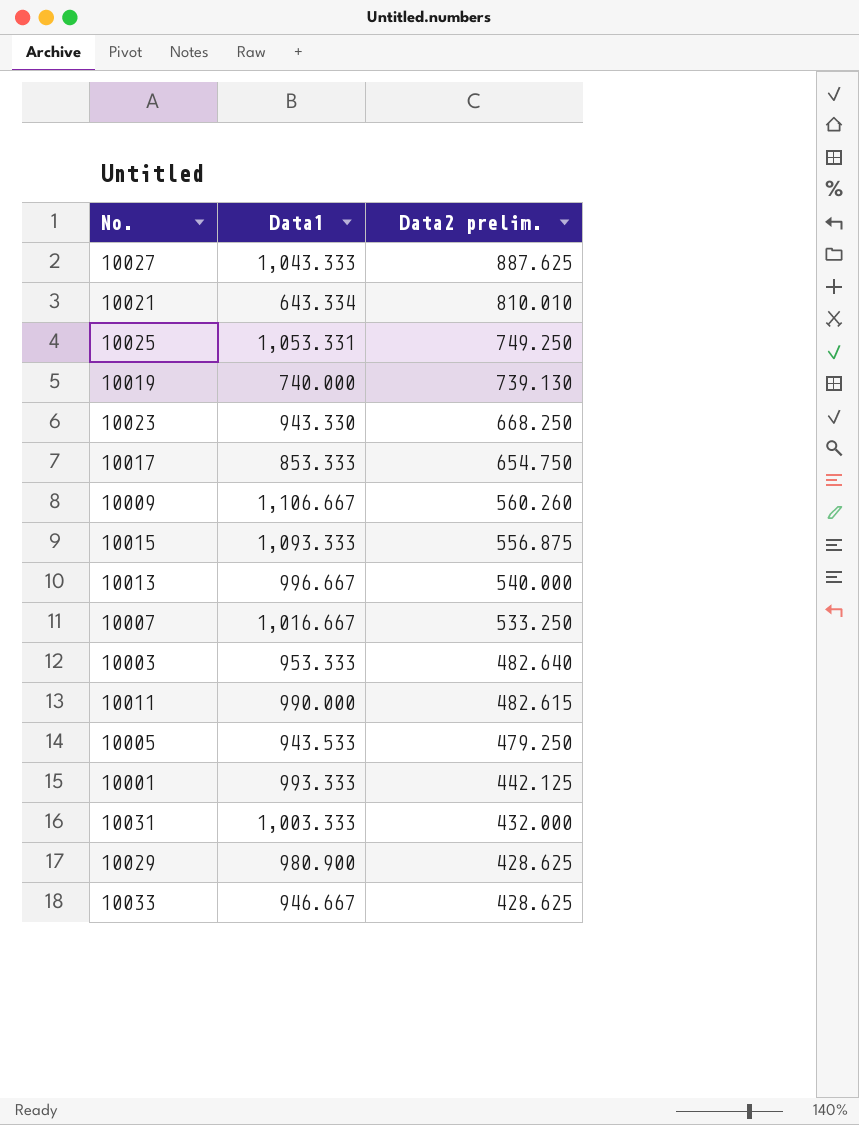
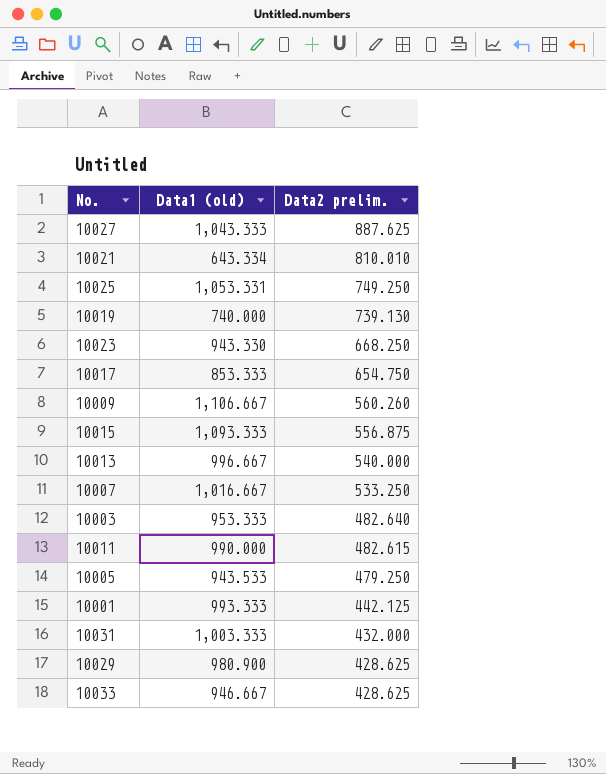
column name: Data1 -> Data1 (old)

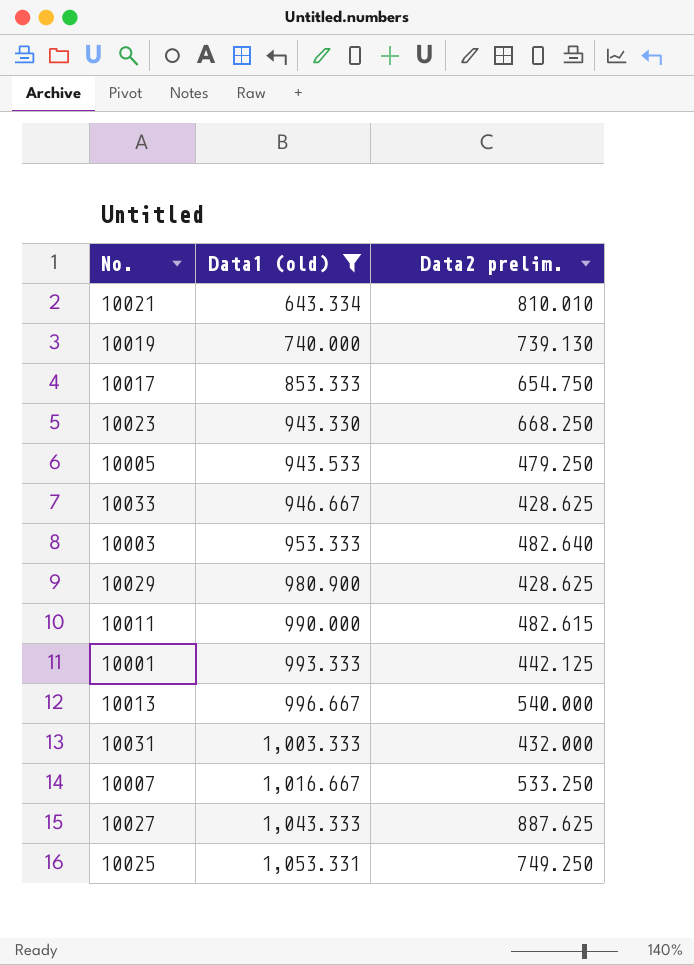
filter: none -> Data1 (old) <= 1,053.331
row order: Data2 prelim. descending -> Data1 (old) ascending

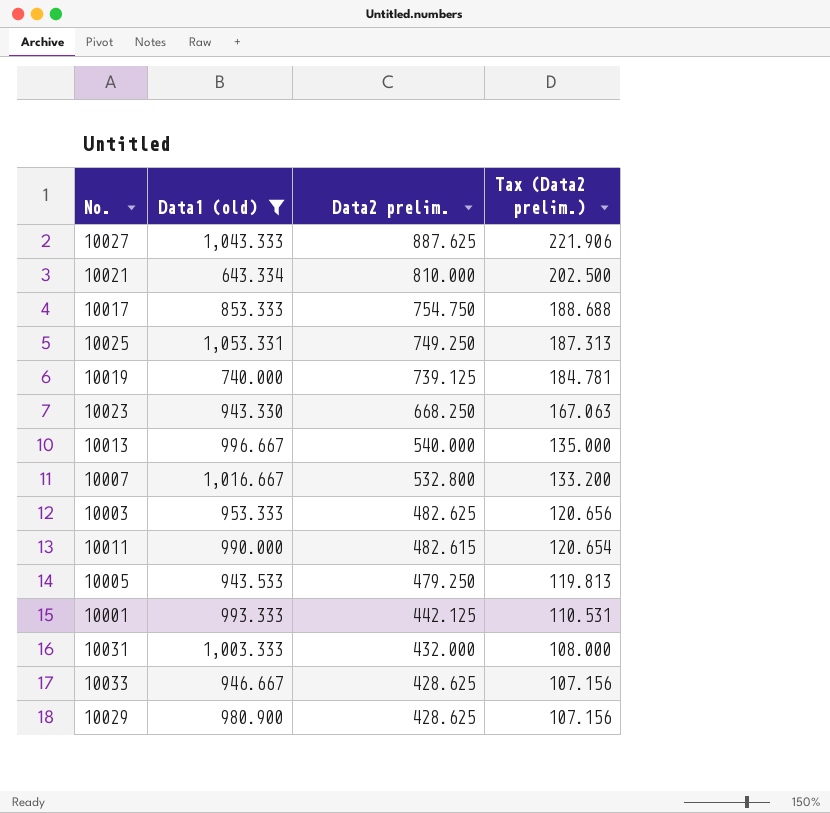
row order: Data1 (old) ascending -> Data2 prelim. descending
column Tax (Data2 prelim.) | formula: none -> [Data2 prelim.] * 0.25
10021 | Data2 prelim.: 810.010 -> 810.000
10017 | Data2 prelim.: 654.750 -> 754.750
10019 | Data2 prelim.: 739.130 -> 739.125
10007 | Data2 prelim.: 533.250 -> 532.800
10003 | Data2 prelim.: 482.640 -> 482.625

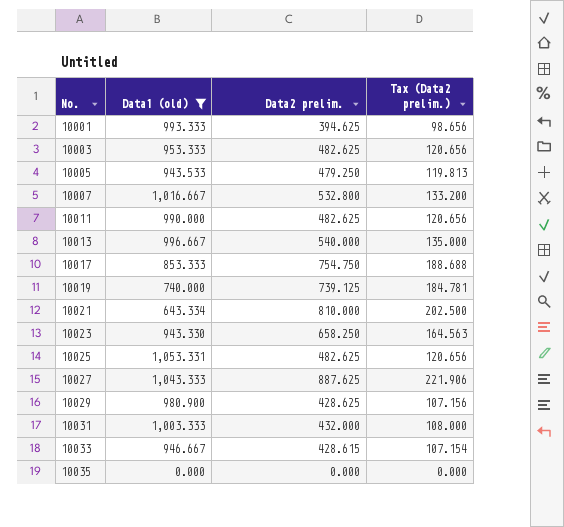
row order: Data2 prelim. descending -> No. ascending
10001 | Data2 prelim.: 442.125 -> 394.625
10001 | Tax (Data2 prelim.): 110.531 -> 98.656
10011 | Data2 prelim.: 482.615 -> 482.625
10011 | Tax (Data2 prelim.): 120.654 -> 120.656
10023 | Data2 prelim.: 668.250 -> 658.250
10023 | Tax (Data2 prelim.): 167.063 -> 164.563
10025 | Data2 prelim.: 749.250 -> 482.625
10025 | Tax (Data2 prelim.): 187.313 -> 120.656
10033 | Data2 prelim.: 428.625 -> 428.615
10033 | Tax (Data2 prelim.): 107.156 -> 107.154
row 10035: none -> 0.000 | 0.000 | 0.000

